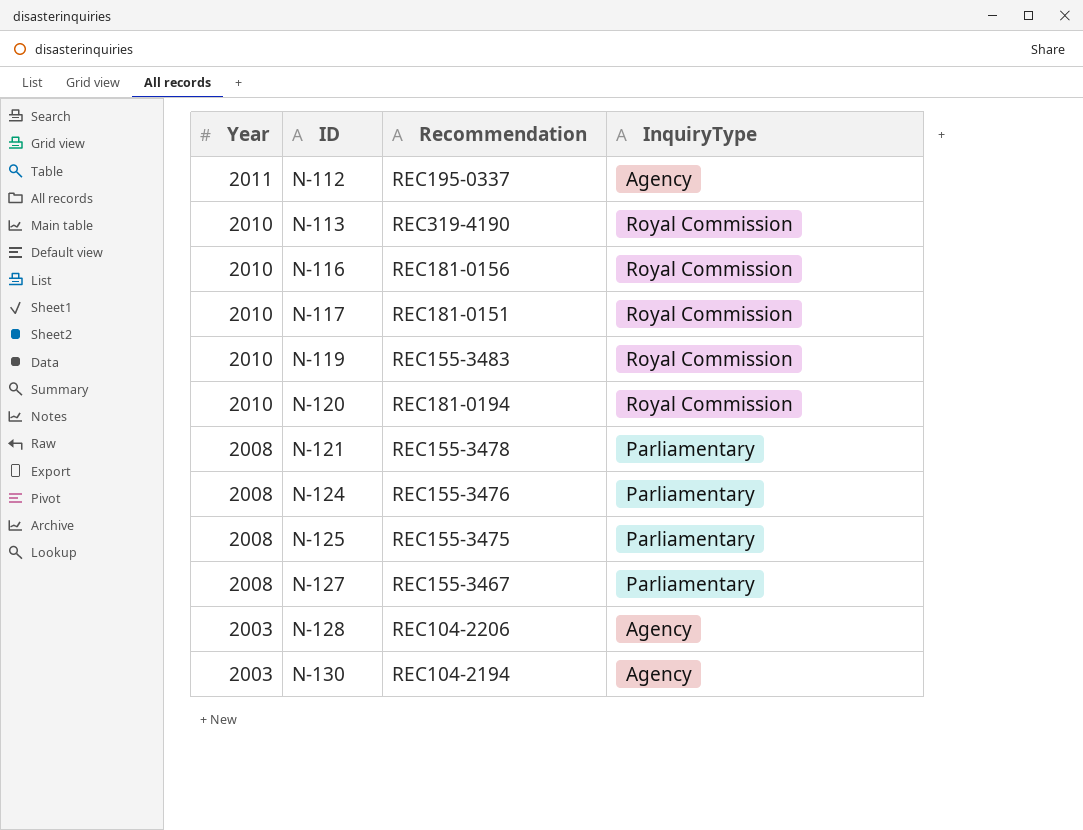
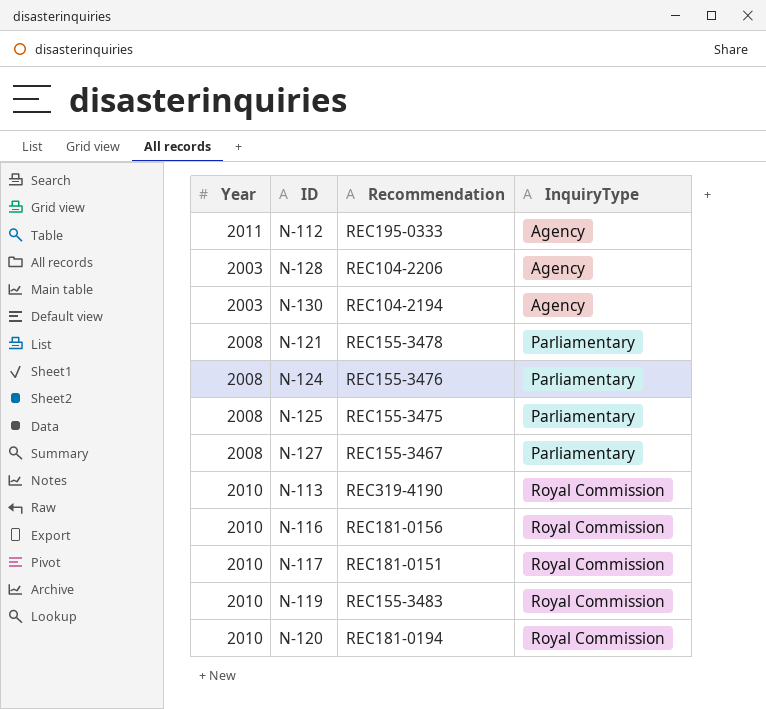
row order: Year descending -> InquiryType ascending
N-112 | Recommendation: REC195-0337 -> REC195-0333

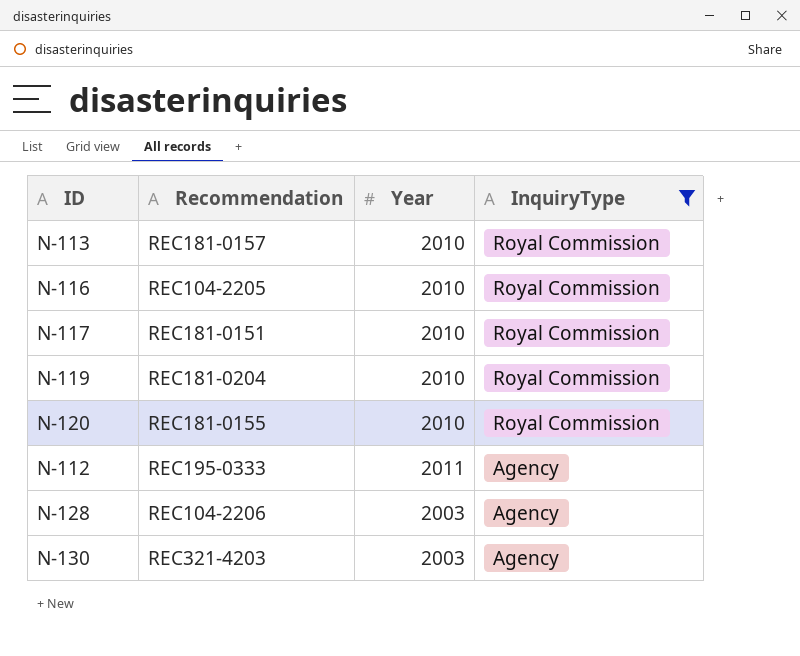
filter: none -> InquiryType != Parliamentary
row order: InquiryType ascending -> InquiryType descending
column Year | position: 1 -> 3
N-113 | Recommendation: REC319-4190 -> REC181-0157
N-116 | Recommendation: REC181-0156 -> REC104-2205
N-119 | Recommendation: REC155-3483 -> REC181-0204
N-120 | Recommendation: REC181-0194 -> REC181-0155
N-130 | Recommendation: REC104-2194 -> REC321-4203

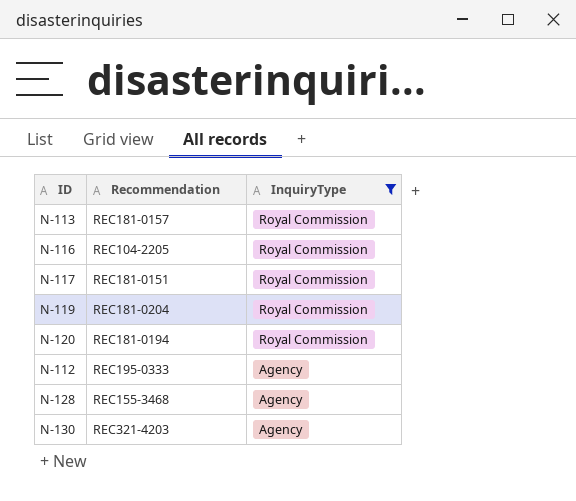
column Year | position: 3 -> none
N-120 | Recommendation: REC181-0155 -> REC181-0194
N-128 | Recommendation: REC104-2206 -> REC155-3468

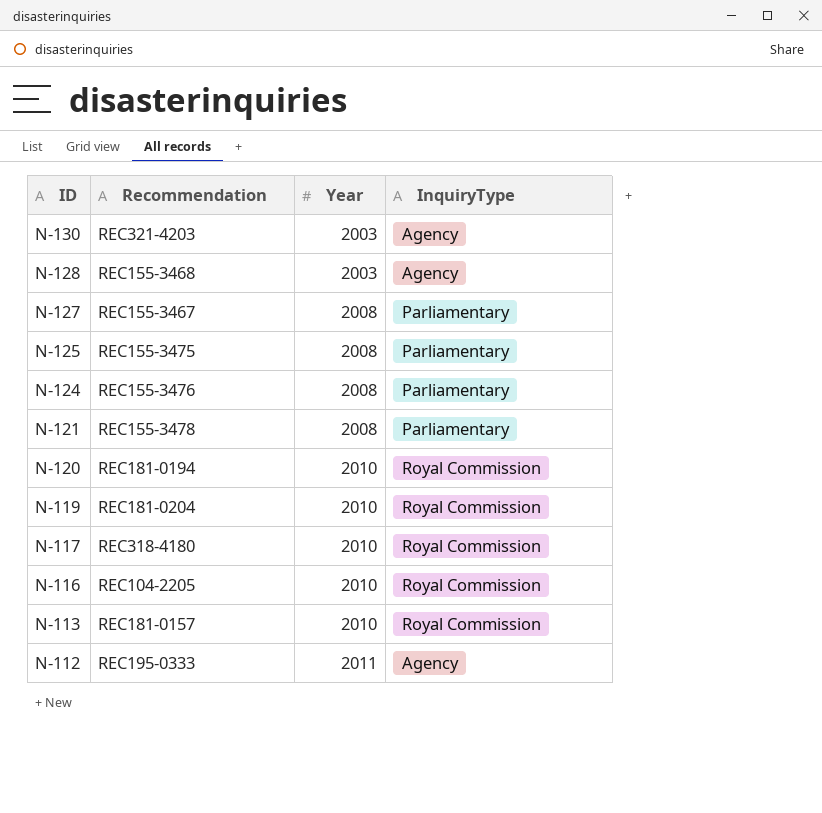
filter: InquiryType != Parliamentary -> none
row order: InquiryType descending -> ID descending
column Year | position: none -> 3
N-117 | Recommendation: REC181-0151 -> REC318-4180

